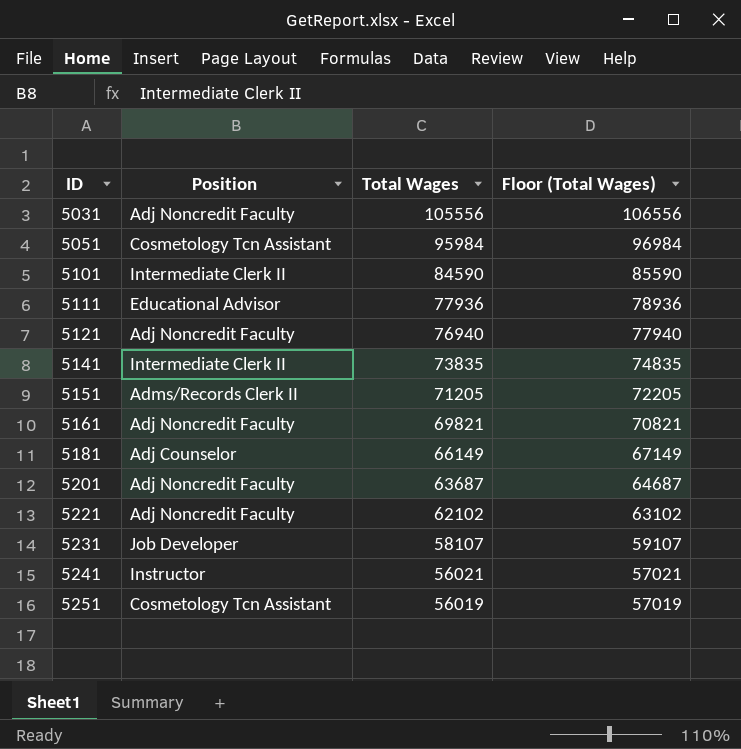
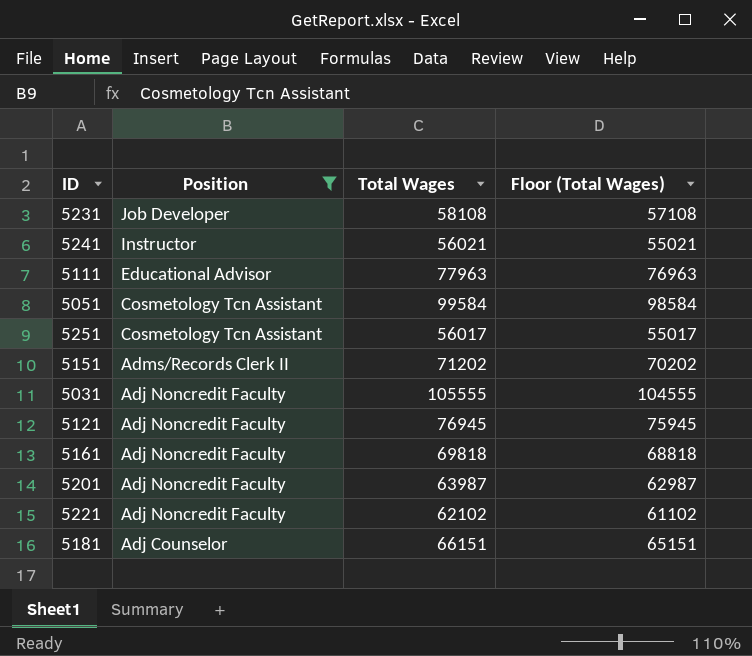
filter: none -> Position != Intermediate Clerk II
row order: ID ascending -> Position descending
column Floor (Total Wages) | formula: [Total Wages] + 1000 -> [Total Wages] - 1000
5231 | Total Wages: 58107 -> 58108
5111 | Total Wages: 77936 -> 77963
5051 | Total Wages: 95984 -> 99584
5251 | Total Wages: 56019 -> 56017
5151 | Total Wages: 71205 -> 71202
5031 | Total Wages: 105556 -> 105555
5121 | Total Wages: 76940 -> 76945
5161 | Total Wages: 69821 -> 69818
5201 | Total Wages: 63687 -> 63987
5181 | Total Wages: 66149 -> 66151

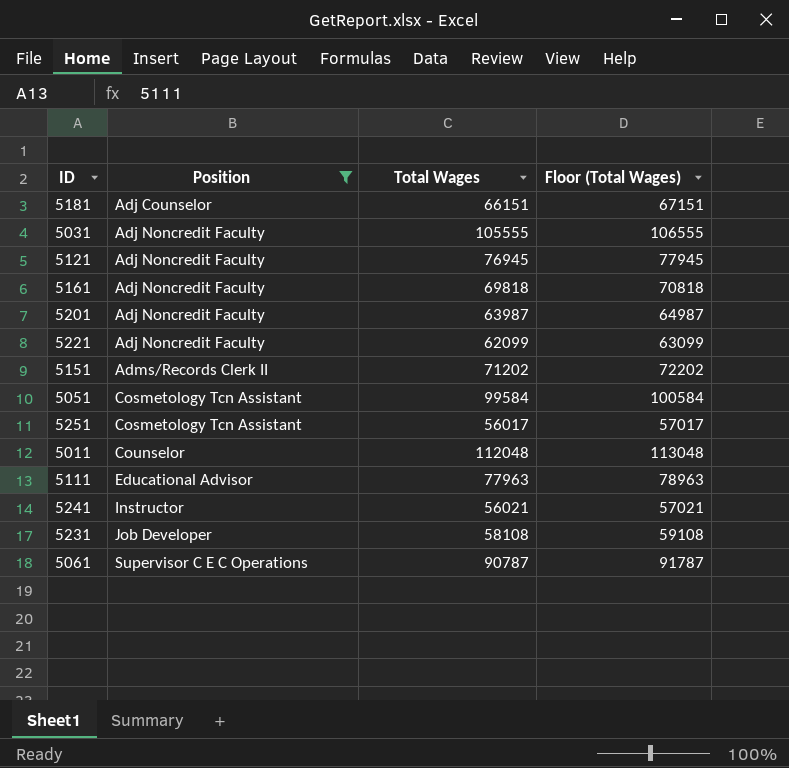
row order: Position descending -> Position ascending
column Floor (Total Wages) | formula: [Total Wages] - 1000 -> [Total Wages] + 1000
5221 | Total Wages: 62102 -> 62099
row 5011: none -> Counselor | 112048 | 113048
row 5061: none -> Supervisor C E C Operations | 90787 | 91787

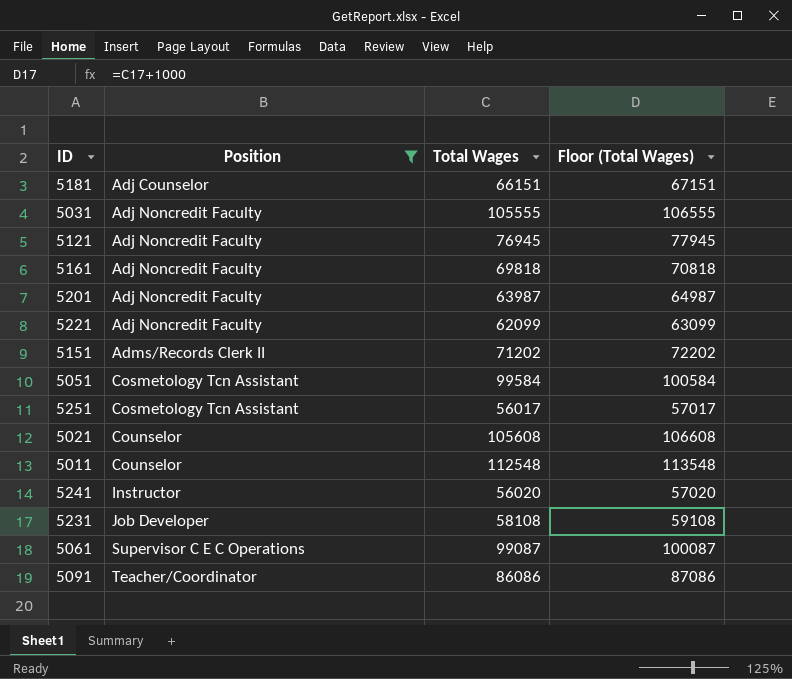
row 5111: Educational Advisor | 77963 | 78963 -> none
row 5021: none -> Counselor | 105608 | 106608
5011 | Total Wages: 112048 -> 112548
5011 | Floor (Total Wages): 113048 -> 113548
5241 | Total Wages: 56021 -> 56020
5241 | Floor (Total Wages): 57021 -> 57020
5061 | Total Wages: 90787 -> 99087
5061 | Floor (Total Wages): 91787 -> 100087
row 5091: none -> Teacher/Coordinator | 86086 | 87086

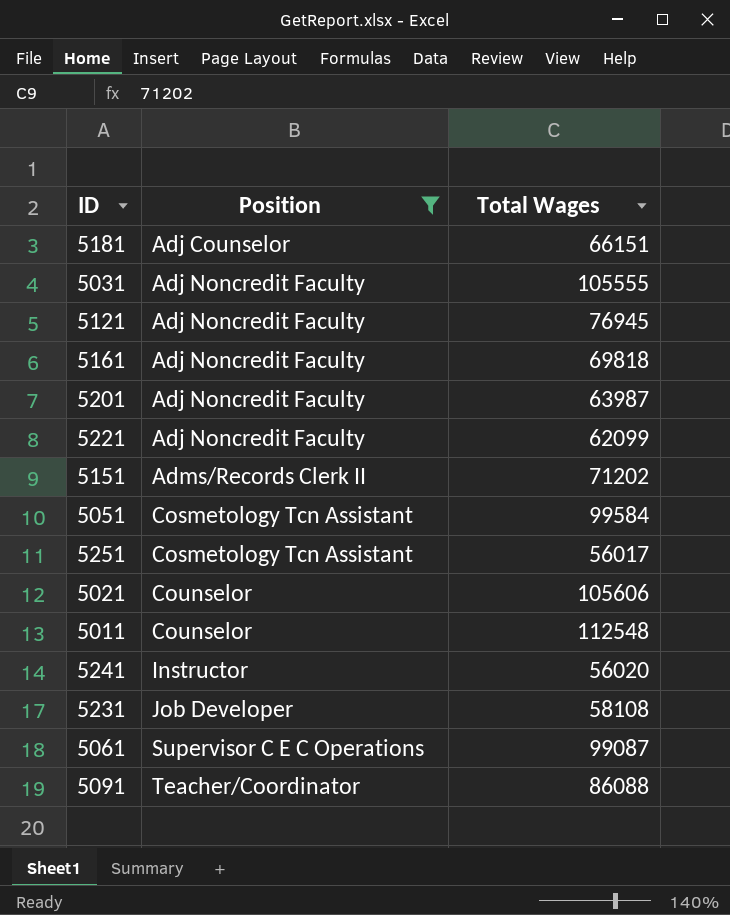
column Floor (Total Wages) | formula: [Total Wages] + 1000 -> none
5021 | Total Wages: 105608 -> 105606
5091 | Total Wages: 86086 -> 86088

